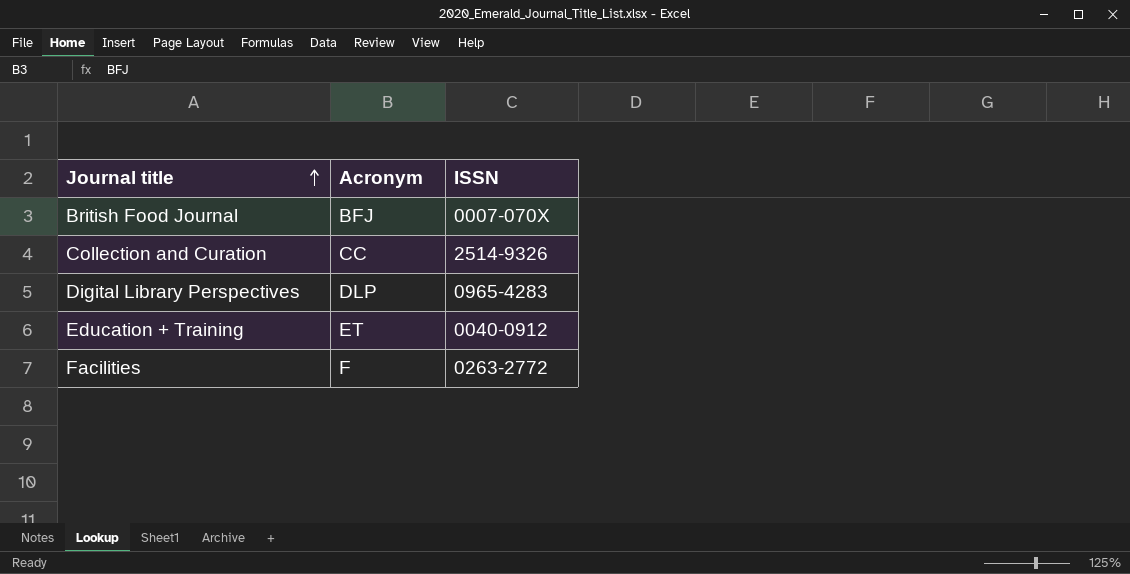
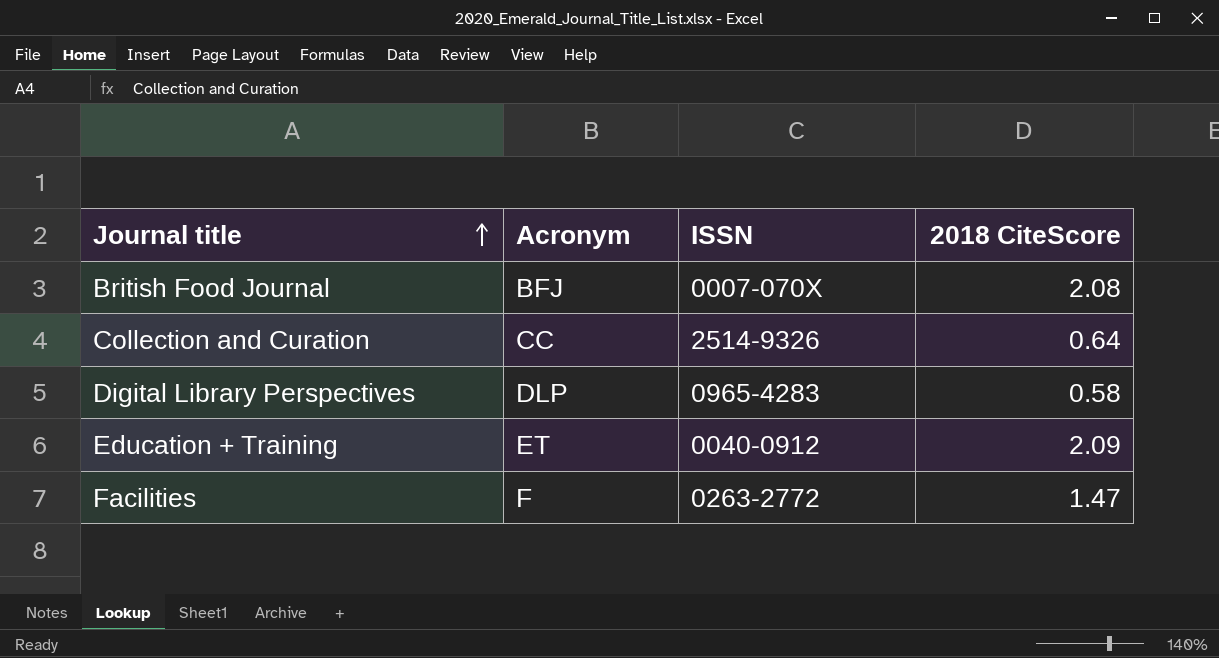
column 2018 CiteScore | position: none -> 4

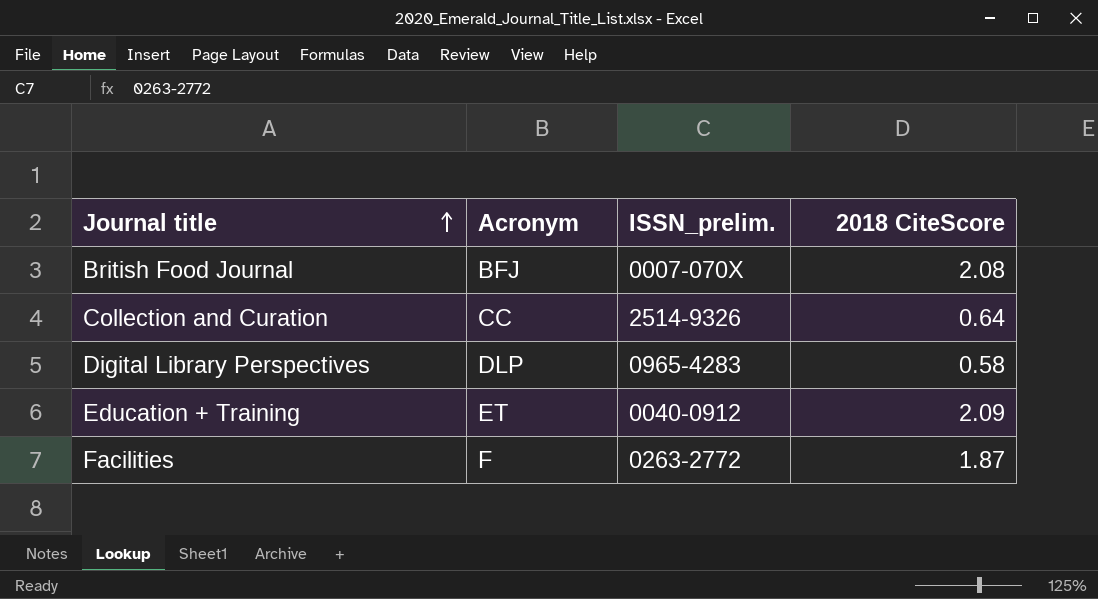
column name: ISSN -> ISSN_prelim.
Facilities | 2018 CiteScore: 1.47 -> 1.87

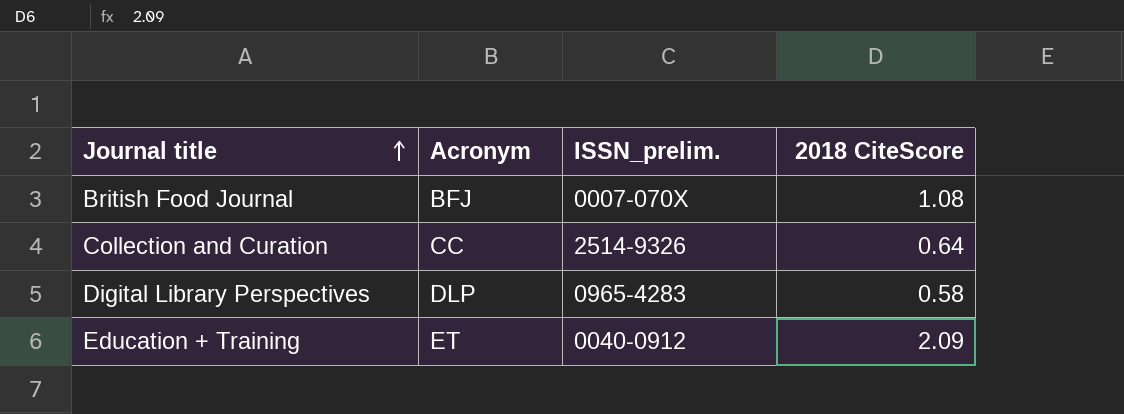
row Facilities: F | 0263-2772 | 1.87 -> none
British Food Journal | 2018 CiteScore: 2.08 -> 1.08

